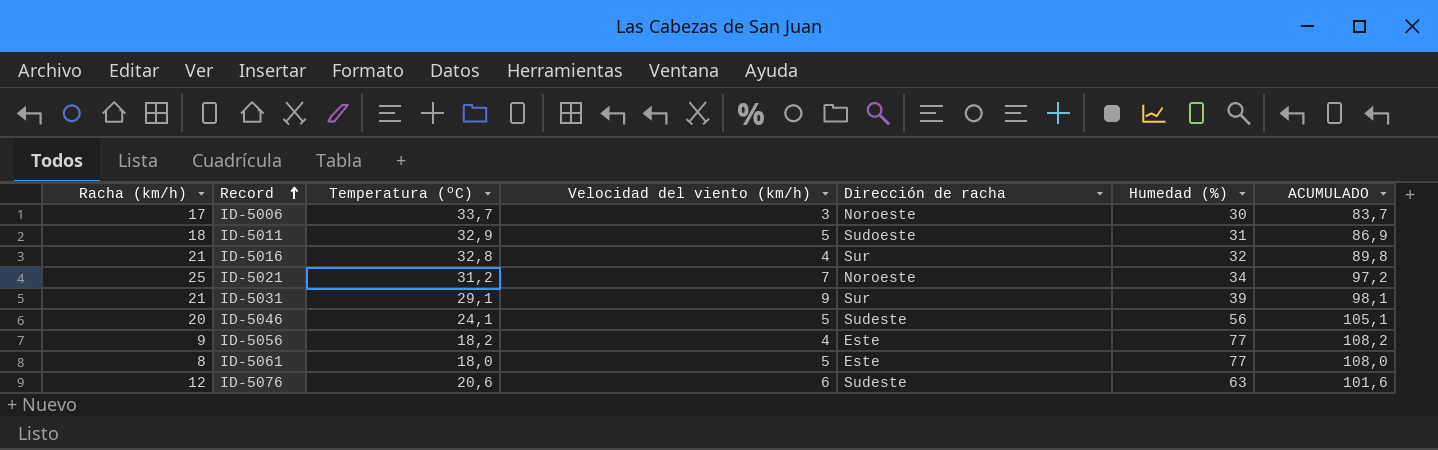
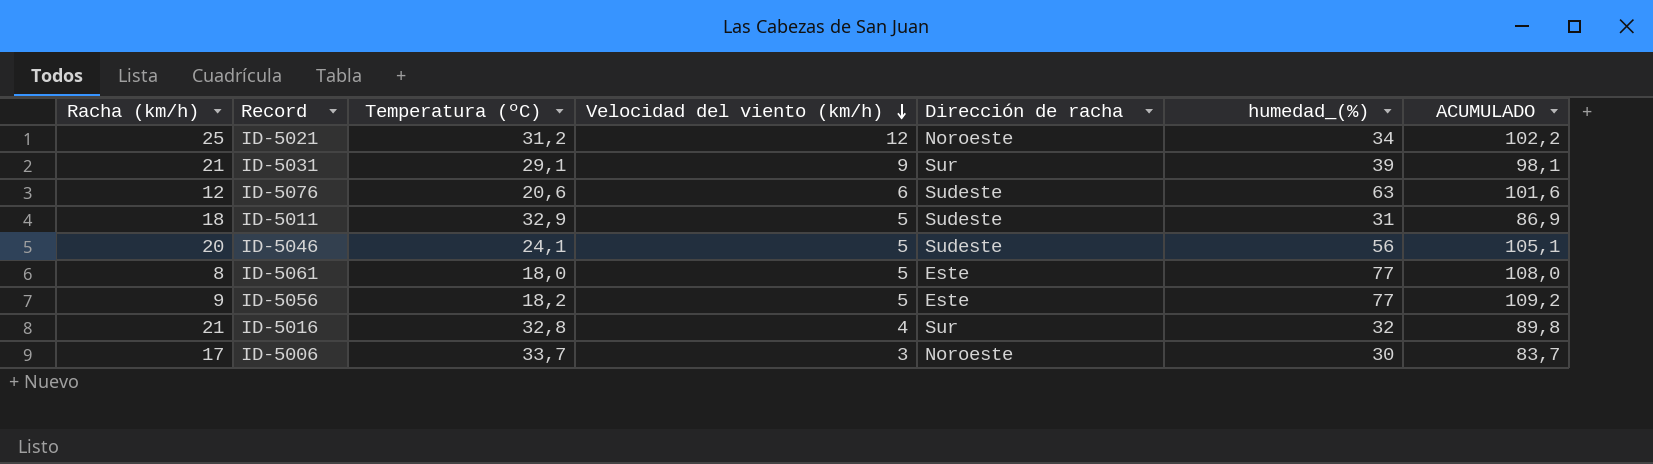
row order: Record ascending -> Velocidad del viento (km/h) descending
column name: Humedad (%) -> humedad_(%)
ID-5021 | Velocidad del viento (km/h): 7 -> 12
ID-5021 | ACUMULADO: 97,2 -> 102,2
ID-5011 | Dirección de racha: Sudoeste -> Sudeste
ID-5056 | Velocidad del viento (km/h): 4 -> 5
ID-5056 | ACUMULADO: 108,2 -> 109,2

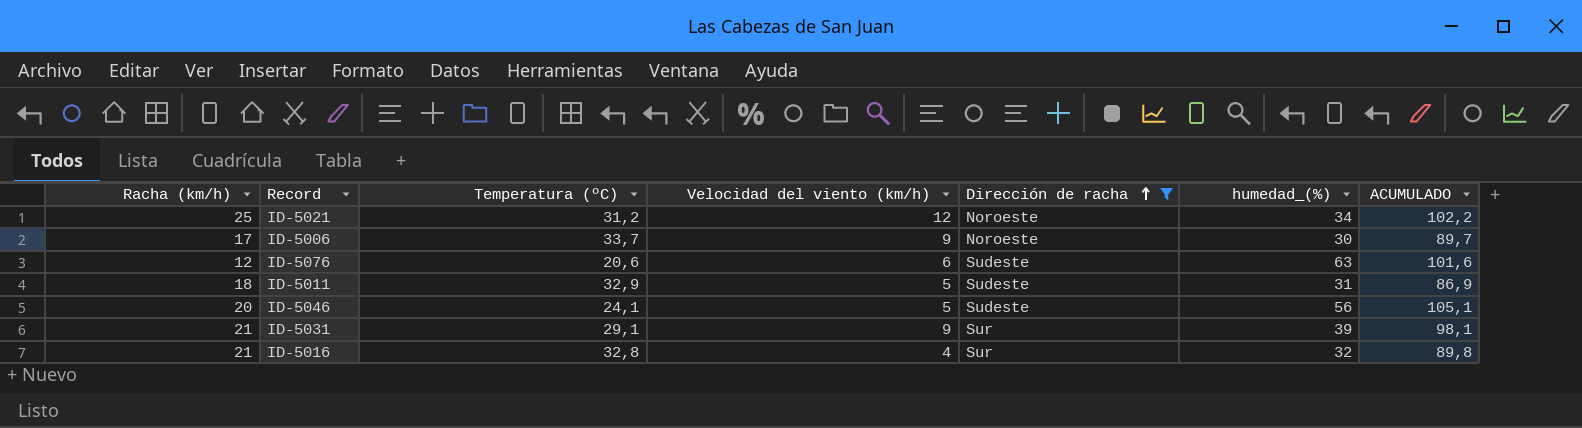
filter: none -> Dirección de racha != Este
row order: Velocidad del viento (km/h) descending -> Dirección de racha ascending
ID-5006 | Velocidad del viento (km/h): 3 -> 9
ID-5006 | ACUMULADO: 83,7 -> 89,7

